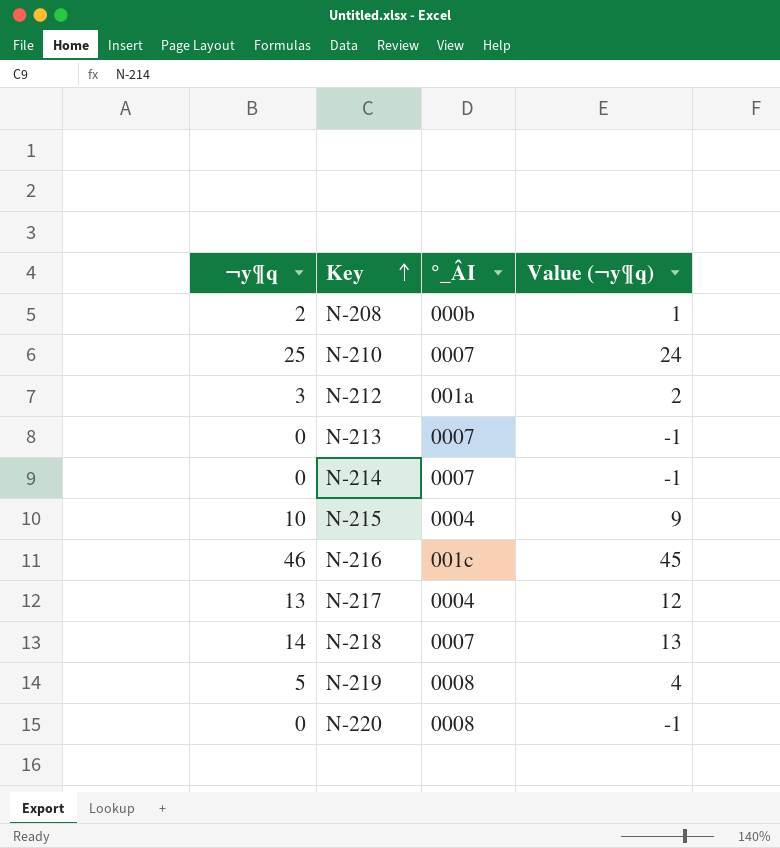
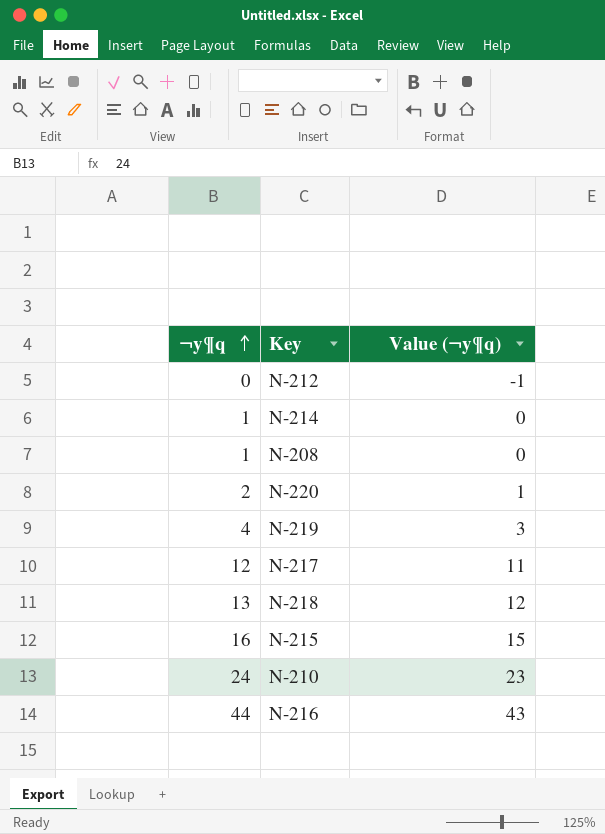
row order: Key ascending -> ¬y¶q ascending
column °_ÂI | position: 3 -> none
row N-213: 0 | 0007 | -1 -> none
N-212 | ¬y¶q: 3 -> 0
N-212 | Value (¬y¶q): 2 -> -1
N-214 | ¬y¶q: 0 -> 1
N-214 | Value (¬y¶q): -1 -> 0
N-208 | ¬y¶q: 2 -> 1
N-208 | Value (¬y¶q): 1 -> 0
N-220 | ¬y¶q: 0 -> 2
N-220 | Value (¬y¶q): -1 -> 1
N-219 | ¬y¶q: 5 -> 4
N-219 | Value (¬y¶q): 4 -> 3
N-217 | ¬y¶q: 13 -> 12
N-217 | Value (¬y¶q): 12 -> 11
N-218 | ¬y¶q: 14 -> 13
N-218 | Value (¬y¶q): 13 -> 12
N-215 | ¬y¶q: 10 -> 16
N-215 | Value (¬y¶q): 9 -> 15
N-210 | ¬y¶q: 25 -> 24
N-210 | Value (¬y¶q): 24 -> 23
N-216 | ¬y¶q: 46 -> 44
N-216 | Value (¬y¶q): 45 -> 43

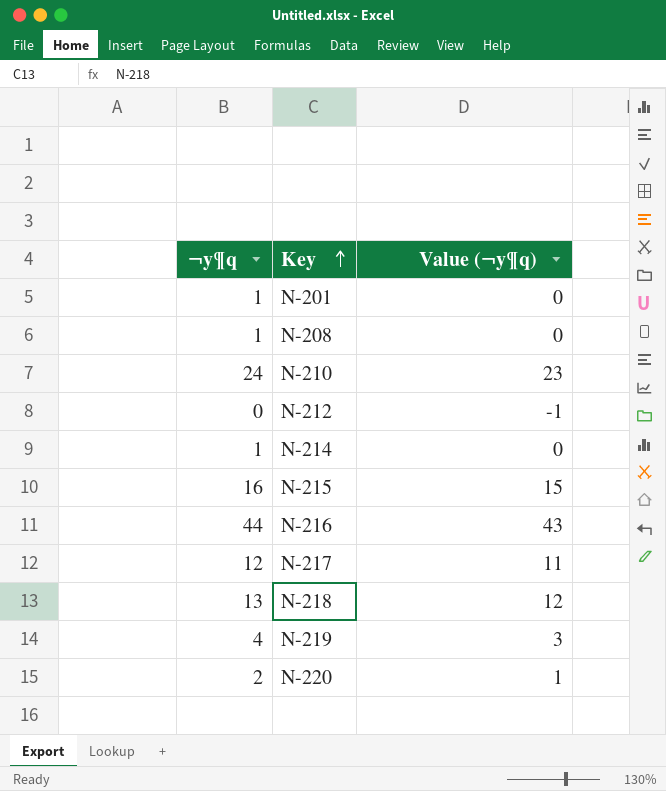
row order: ¬y¶q ascending -> Key ascending
row N-201: none -> 1 | 0

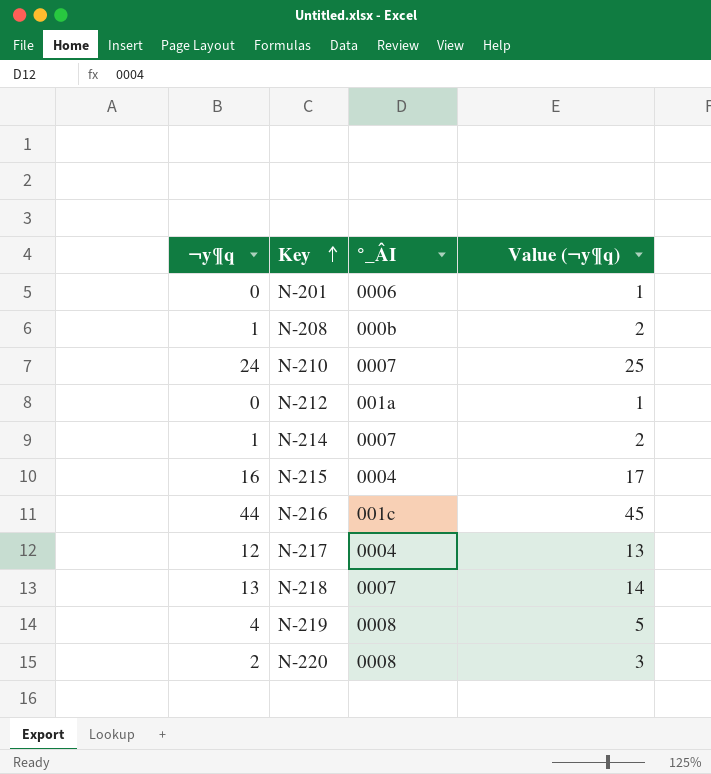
column °_ÂI | position: none -> 3
column Value (¬y¶q) | formula: [¬y¶q] - 1 -> [¬y¶q] + 1
N-201 | ¬y¶q: 1 -> 0

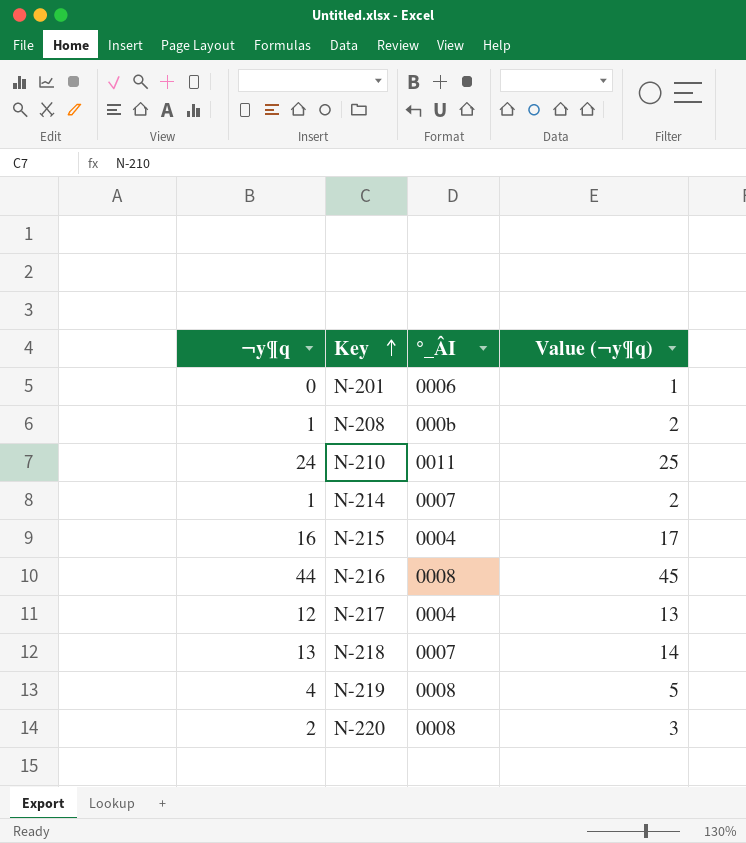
row N-212: 0 | 001a | 1 -> none
N-210 | °_ÂI: 0007 -> 0011
N-216 | °_ÂI: 001c -> 0008

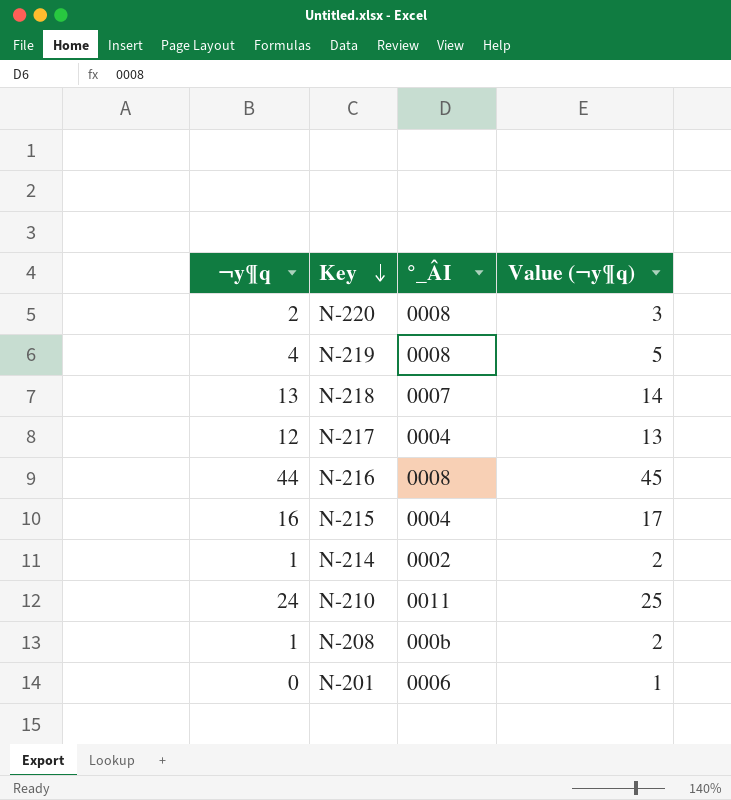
row order: Key ascending -> Key descending
N-214 | °_ÂI: 0007 -> 0002

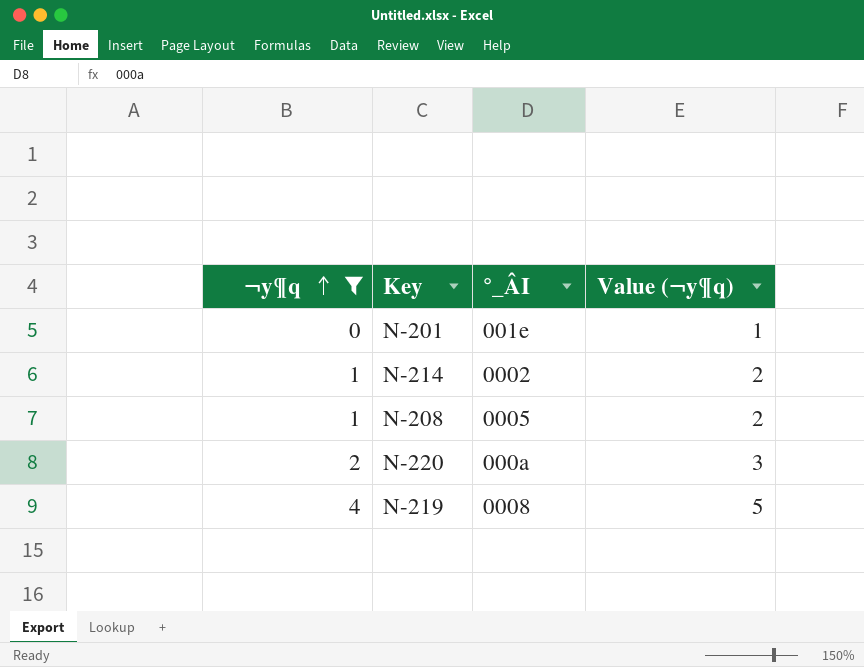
filter: none -> ¬y¶q <= 4
row order: Key descending -> ¬y¶q ascending
N-201 | °_ÂI: 0006 -> 001e
N-208 | °_ÂI: 000b -> 0005
N-220 | °_ÂI: 0008 -> 000a

